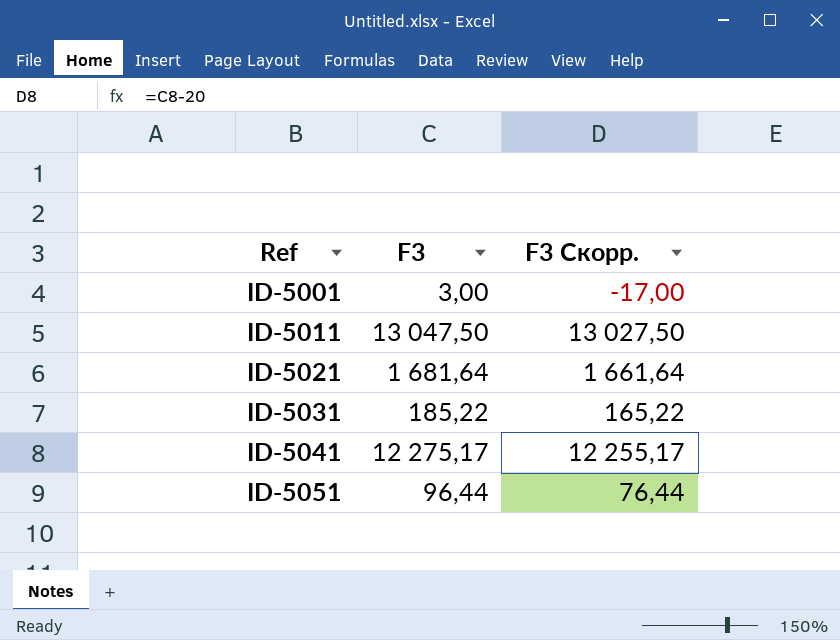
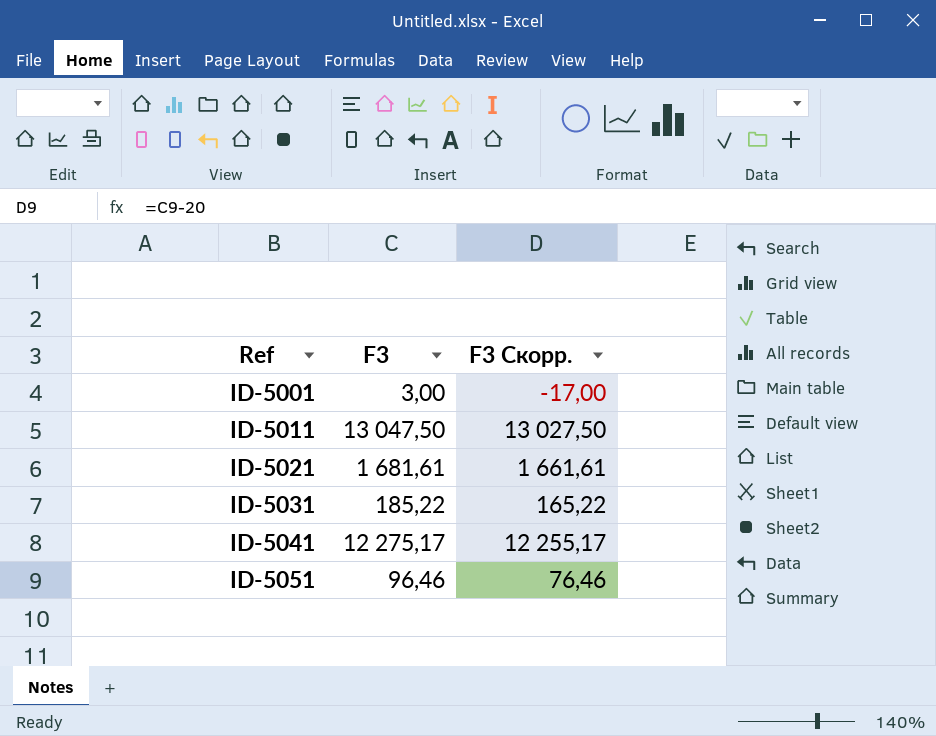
ID-5021 | F3: 1 681,64 -> 1 681,61
ID-5021 | F3 Скорр.: 1 661,64 -> 1 661,61
ID-5051 | F3: 96,44 -> 96,46
ID-5051 | F3 Скорр.: 76,44 -> 76,46

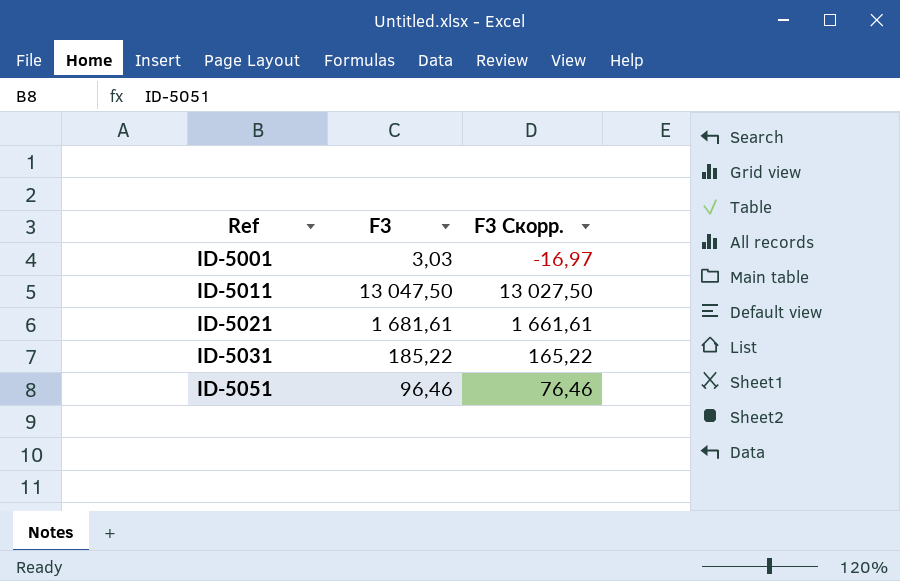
row ID-5041: 12 275,17 | 12 255,17 -> none
ID-5001 | F3: 3,00 -> 3,03
ID-5001 | F3 Скорр.: -17,00 -> -16,97

